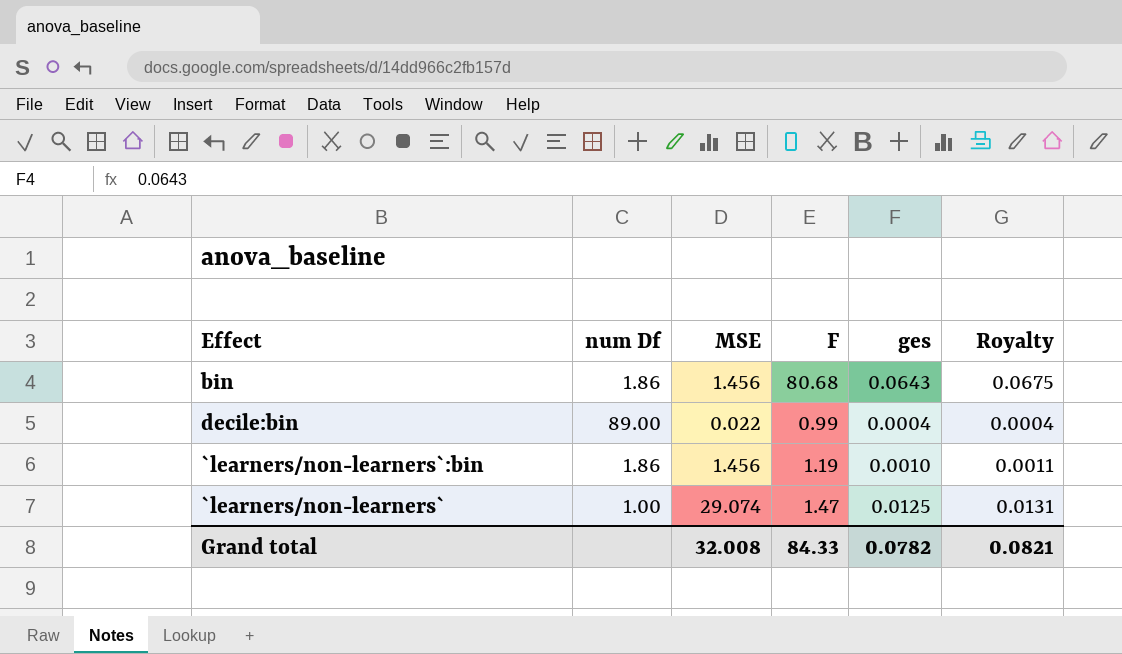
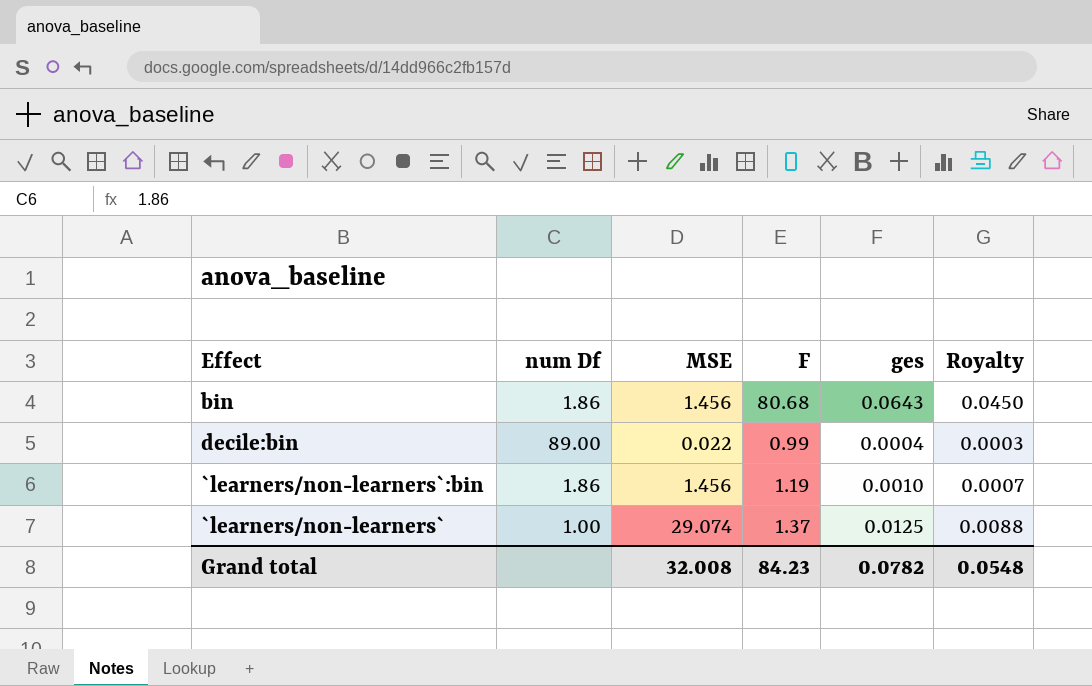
column Royalty | formula: [ges] * 1.05 -> [ges] * 0.7
`learners/non-learners` | F: 1.47 -> 1.37
Grand total | F: 84.33 -> 84.23
Grand total | Royalty: 0.0821 -> 0.0548

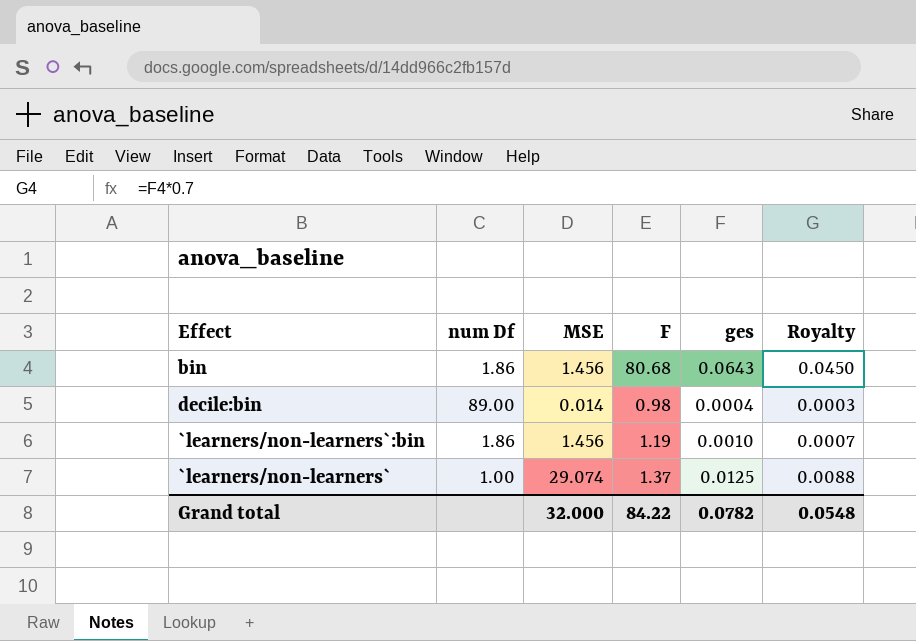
decile:bin | MSE: 0.022 -> 0.014
decile:bin | F: 0.99 -> 0.98
Grand total | MSE: 32.008 -> 32.000
Grand total | F: 84.23 -> 84.22

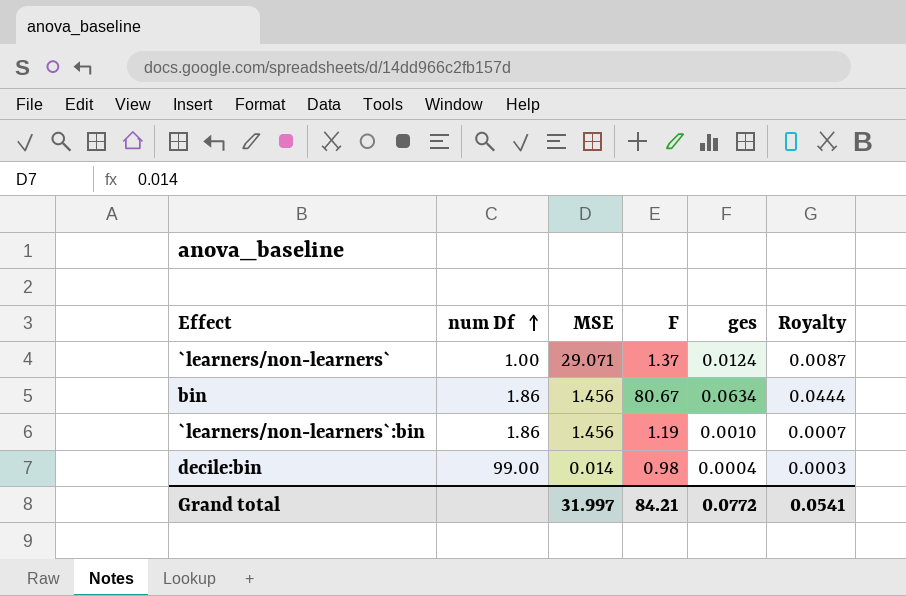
row order: none -> num Df ascending
`learners/non-learners` | MSE: 29.074 -> 29.071
`learners/non-learners` | ges: 0.0125 -> 0.0124
`learners/non-learners` | Royalty: 0.0088 -> 0.0087
bin | F: 80.68 -> 80.67
bin | ges: 0.0643 -> 0.0634
bin | Royalty: 0.0450 -> 0.0444
decile:bin | num Df: 89.00 -> 99.00
Grand total | MSE: 32.000 -> 31.997
Grand total | F: 84.22 -> 84.21
Grand total | ges: 0.0782 -> 0.0772
Grand total | Royalty: 0.0548 -> 0.0541

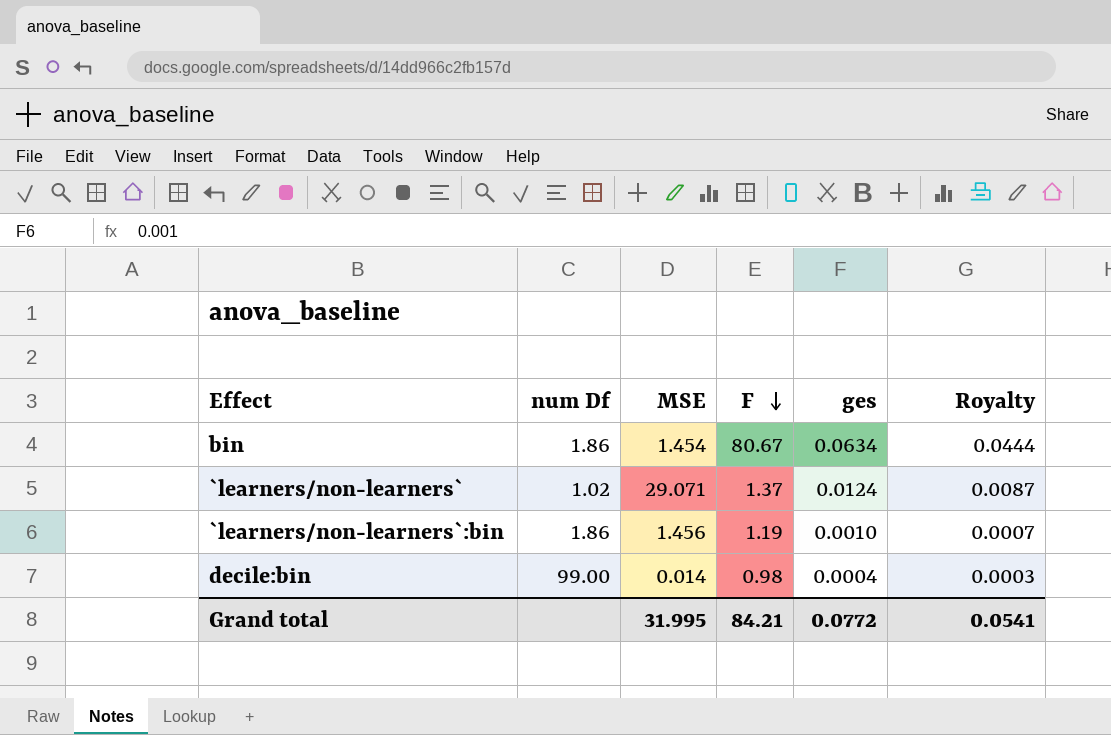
row order: num Df ascending -> F descending
bin | MSE: 1.456 -> 1.454
`learners/non-learners` | num Df: 1.00 -> 1.02
Grand total | MSE: 31.997 -> 31.995

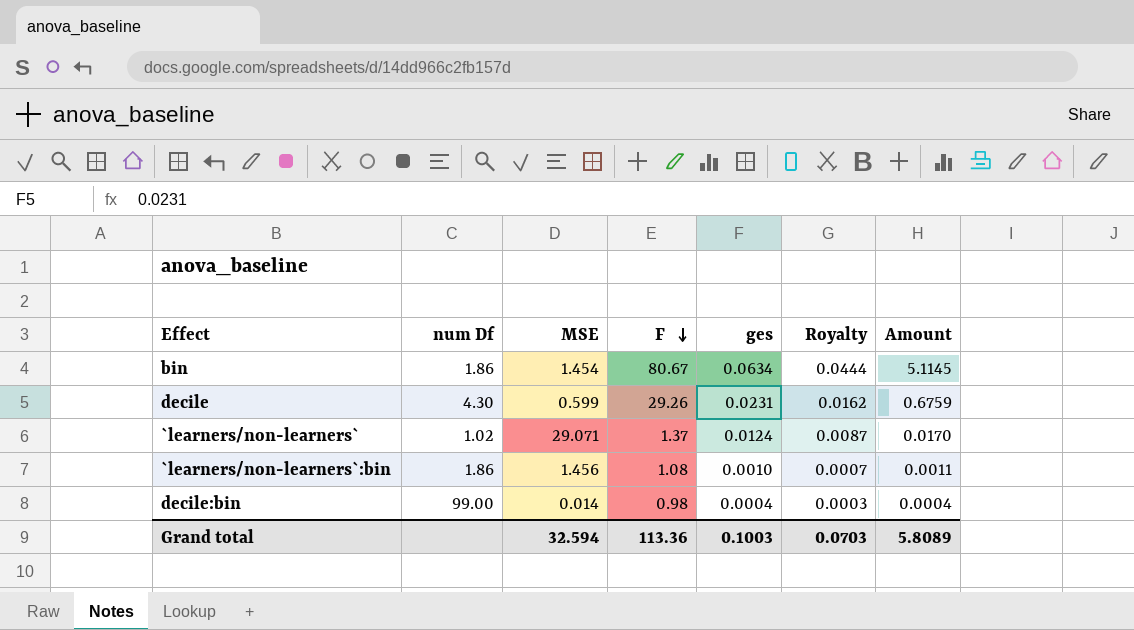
column Amount | formula: none -> [F] * [ges]
row decile: none -> 4.30 | 0.599 | 29.26 | 0.0231 | 0.0162 | 0.6759
`learners/non-learners`:bin | F: 1.19 -> 1.08
Grand total | MSE: 31.995 -> 32.594
Grand total | F: 84.21 -> 113.36
Grand total | ges: 0.0772 -> 0.1003
Grand total | Royalty: 0.0541 -> 0.0703

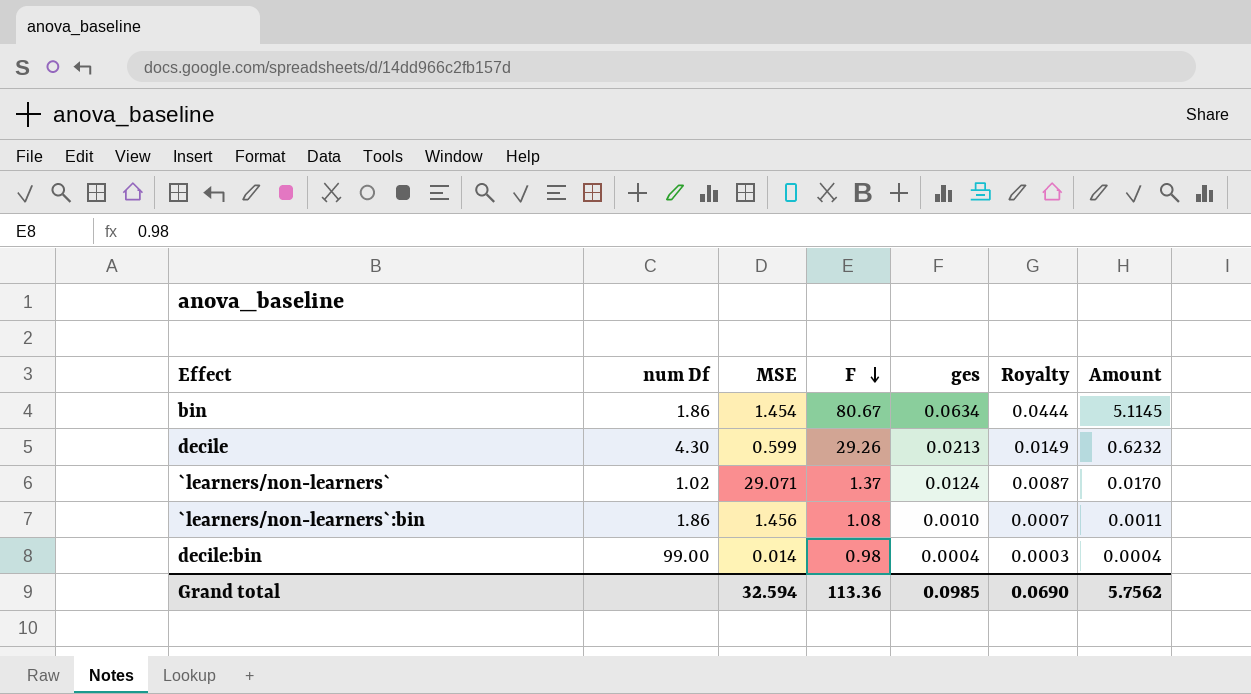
decile | ges: 0.0231 -> 0.0213
decile | Royalty: 0.0162 -> 0.0149
decile | Amount: 0.6759 -> 0.6232
Grand total | ges: 0.1003 -> 0.0985
Grand total | Royalty: 0.0703 -> 0.0690
Grand total | Amount: 5.8089 -> 5.7562

